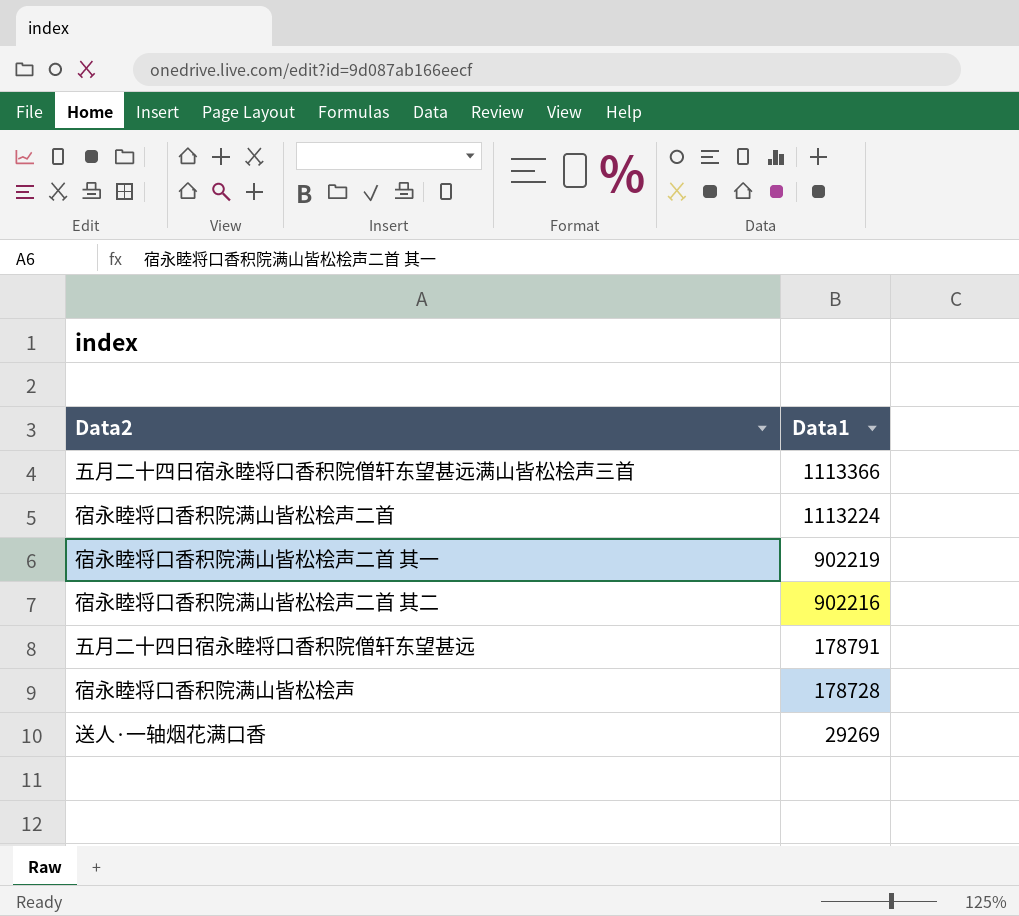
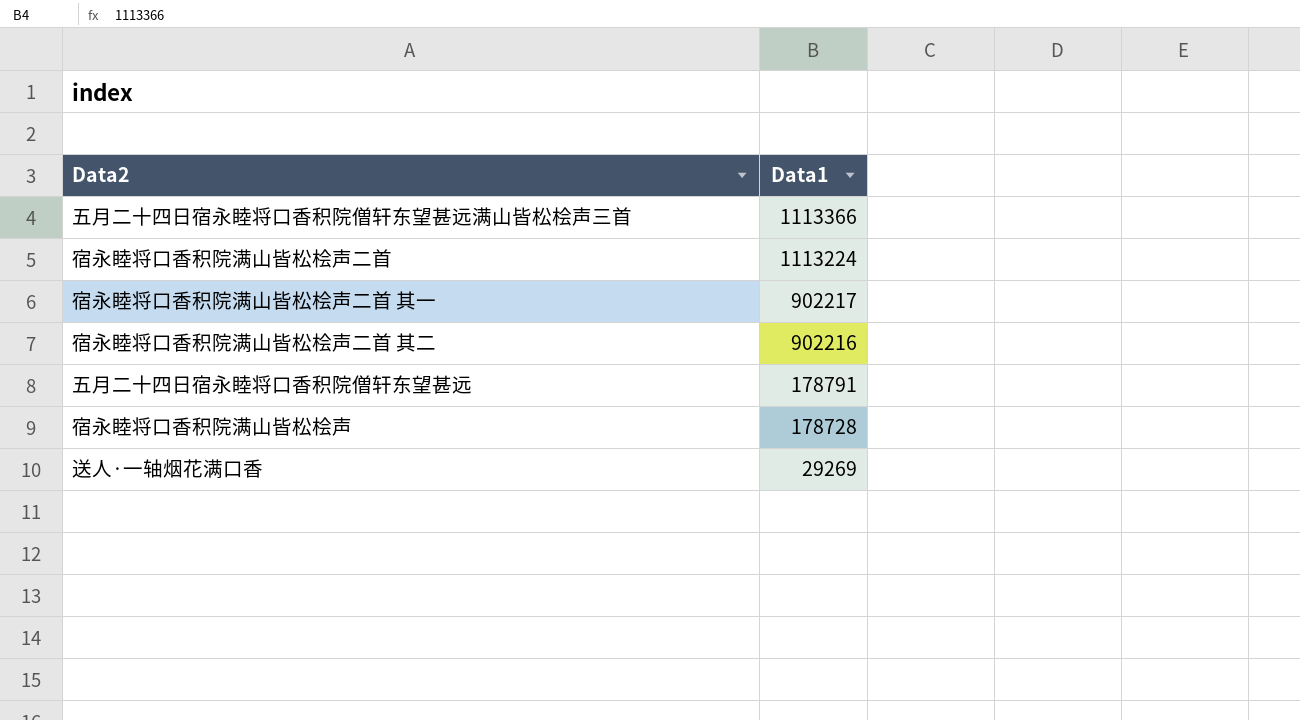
宿永睦将口香积院满山皆松桧声二首 其一 | Data1: 902219 -> 902217

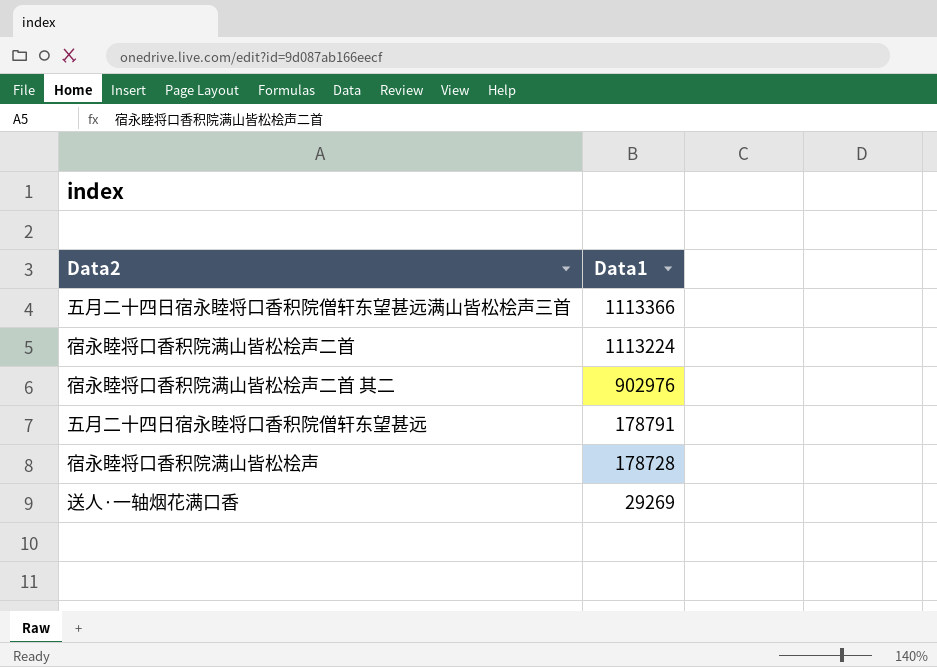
row 宿永睦将口香积院满山皆松桧声二首 其一: 902217 -> none
宿永睦将口香积院满山皆松桧声二首 其二 | Data1: 902216 -> 902976

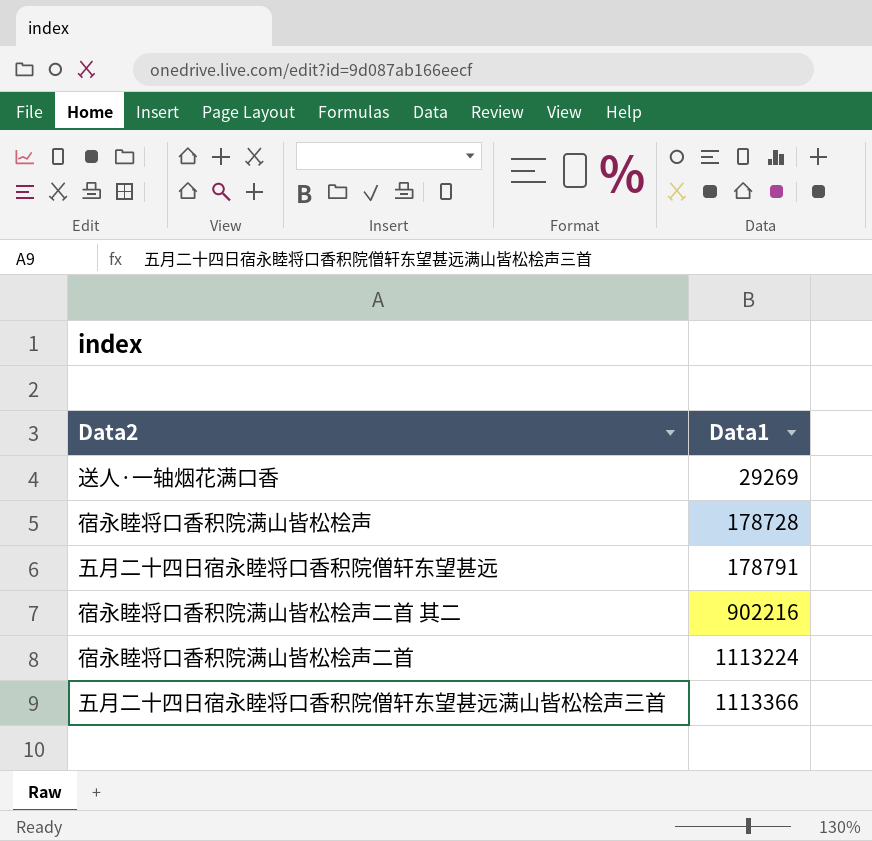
row order: Data1 descending -> Data1 ascending
宿永睦将口香积院满山皆松桧声二首 其二 | Data1: 902976 -> 902216

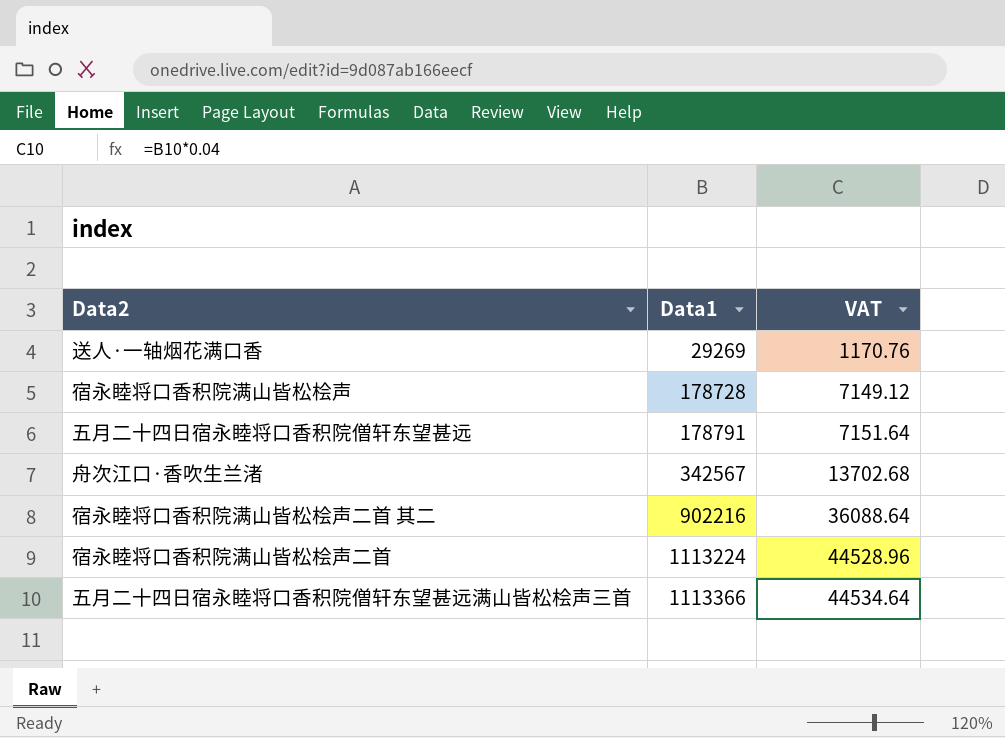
column VAT | formula: none -> [Data1] * 0.04
row 舟次江口·香吹生兰渚: none -> 342567 | 13702.68

